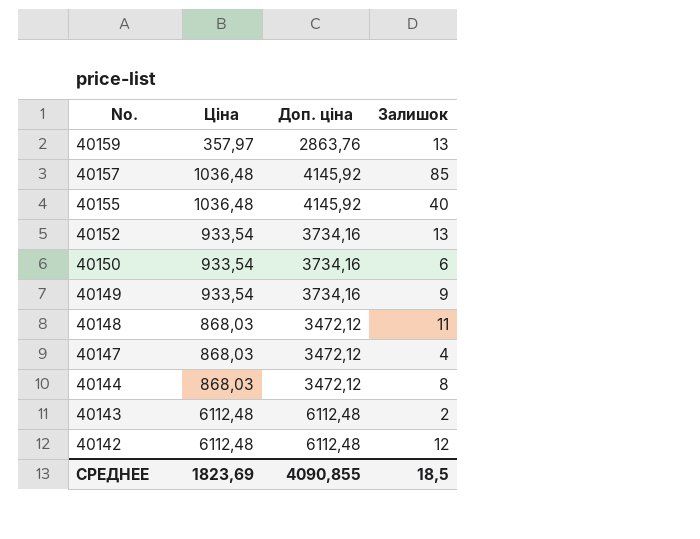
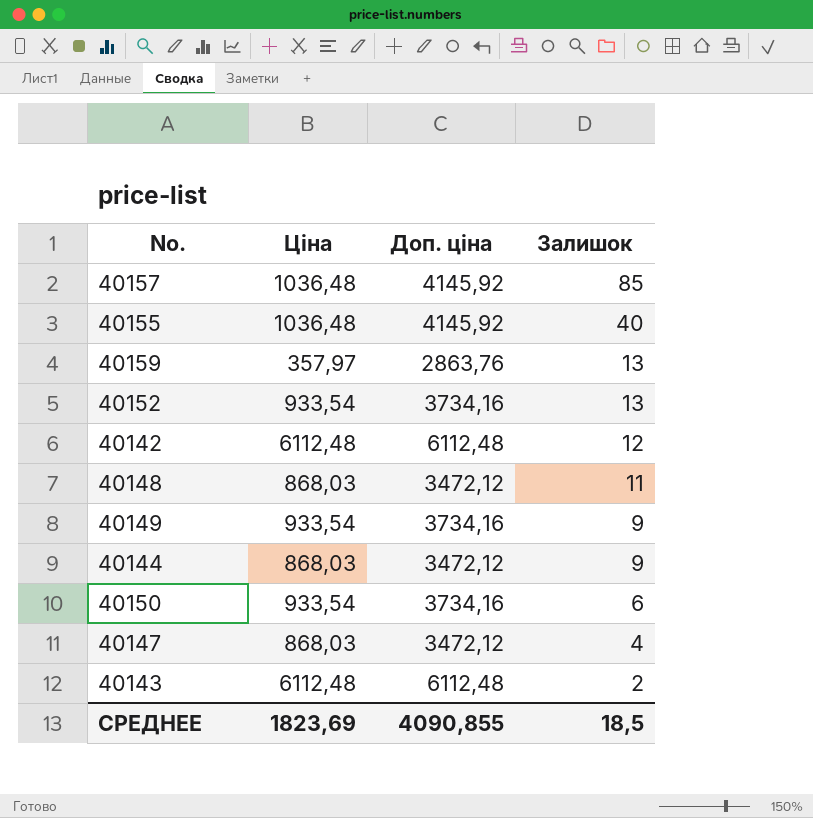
row order: No. descending -> Залишок descending
40144 | Залишок: 8 -> 9

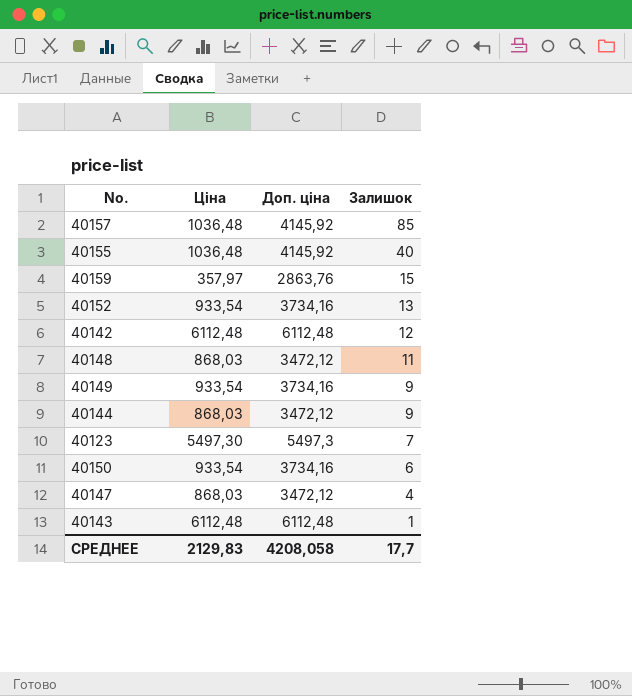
40159 | Залишок: 13 -> 15
row 40123: none -> 5497,30 | 5497,3 | 7
40143 | Залишок: 2 -> 1
СРЕДНЕЕ | Ціна: 1823,69 -> 2129,83
СРЕДНЕЕ | Доп. ціна: 4090,855 -> 4208,058
СРЕДНЕЕ | Залишок: 18,5 -> 17,7

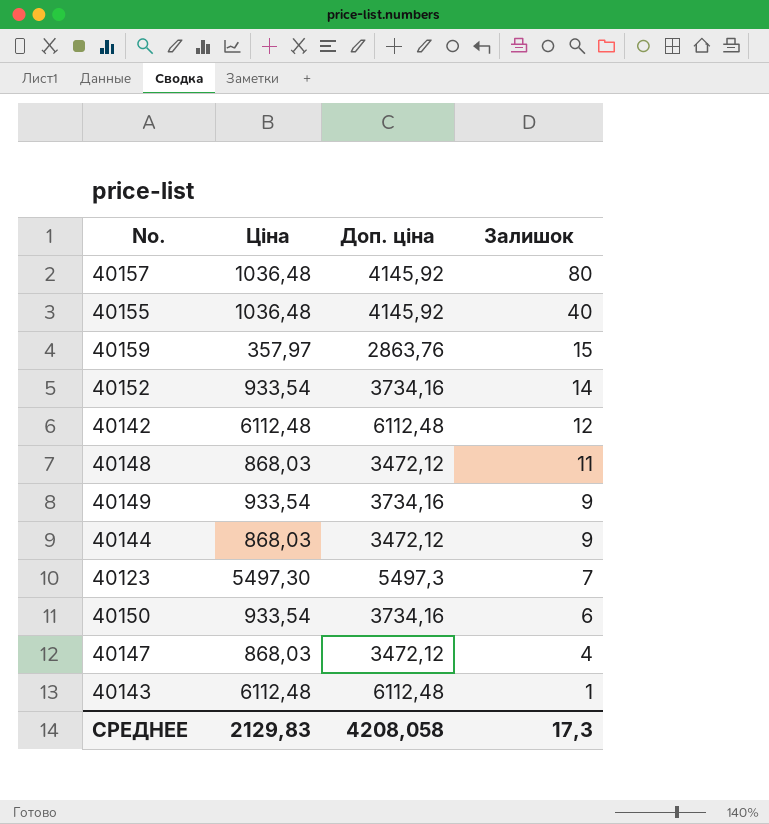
40157 | Залишок: 85 -> 80
40152 | Залишок: 13 -> 14
СРЕДНЕЕ | Залишок: 17,7 -> 17,3

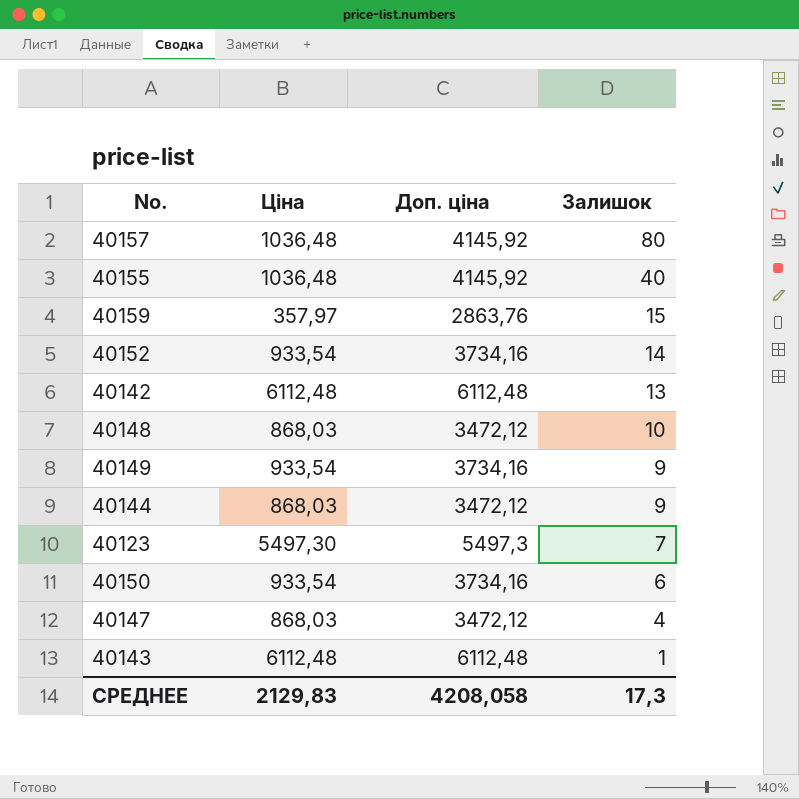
40142 | Залишок: 12 -> 13
40148 | Залишок: 11 -> 10

